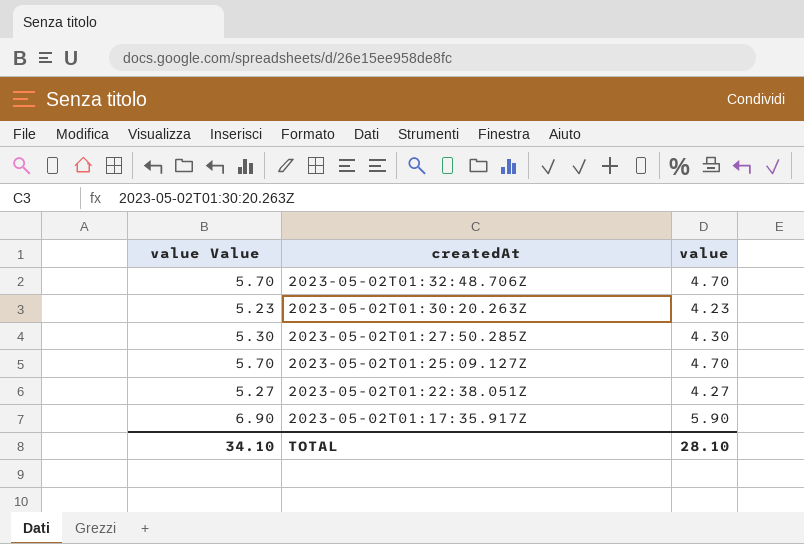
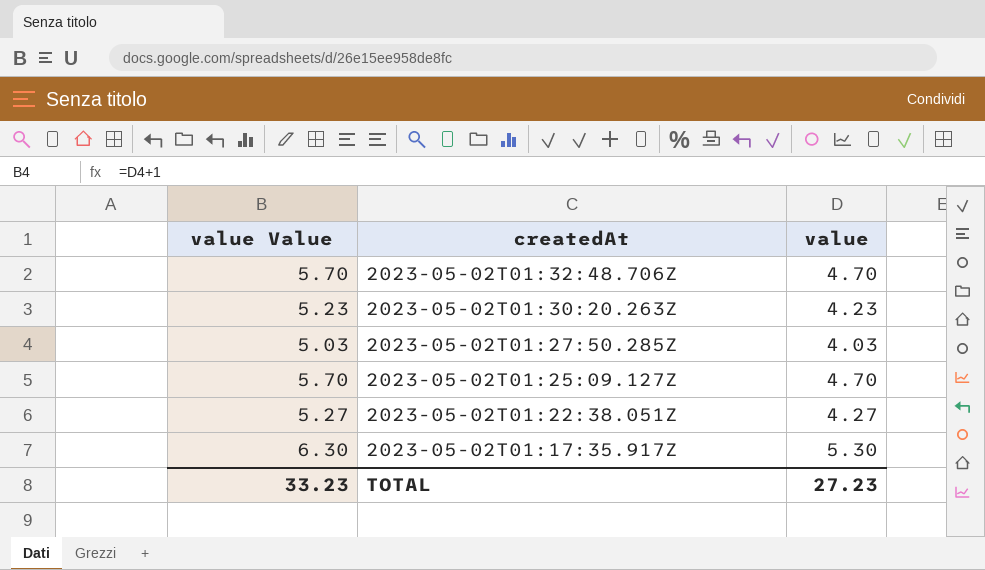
2023-05-02T01:27:50.285Z | value Value: 5.30 -> 5.03
2023-05-02T01:27:50.285Z | value: 4.30 -> 4.03
2023-05-02T01:17:35.917Z | value Value: 6.90 -> 6.30
2023-05-02T01:17:35.917Z | value: 5.90 -> 5.30
TOTAL | value Value: 34.10 -> 33.23
TOTAL | value: 28.10 -> 27.23

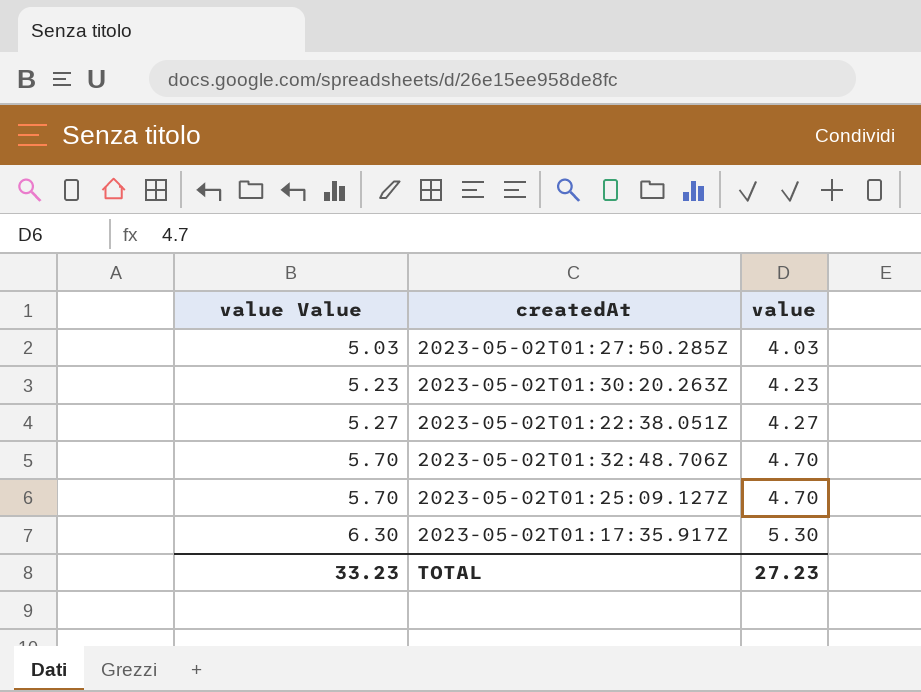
row order: createdAt descending -> value Value ascending

